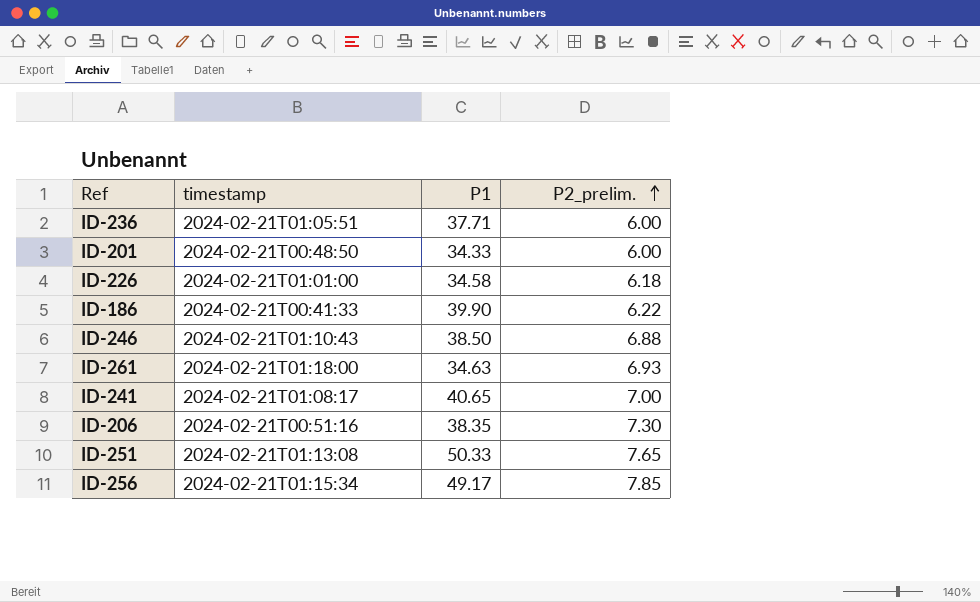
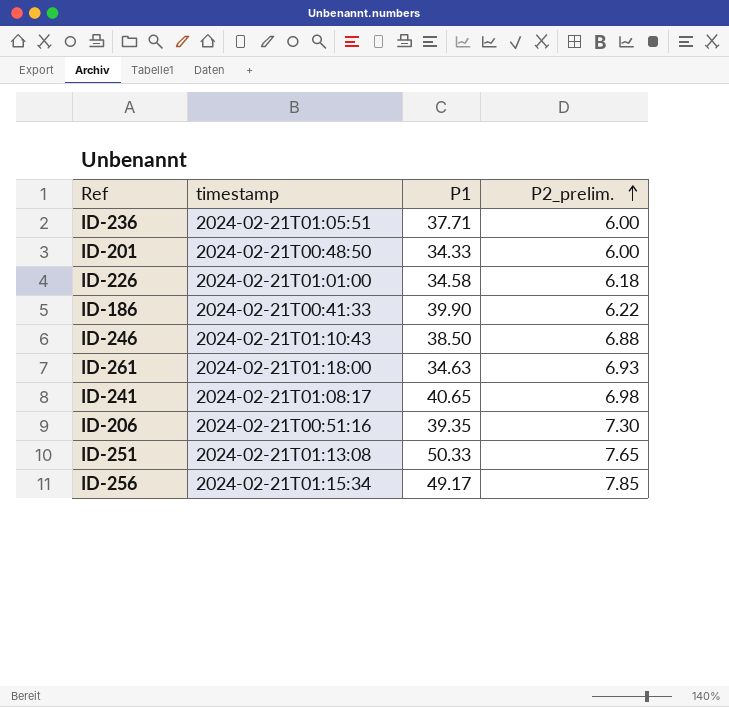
ID-241 | P2_prelim.: 7.00 -> 6.98
ID-206 | P1: 38.35 -> 39.35

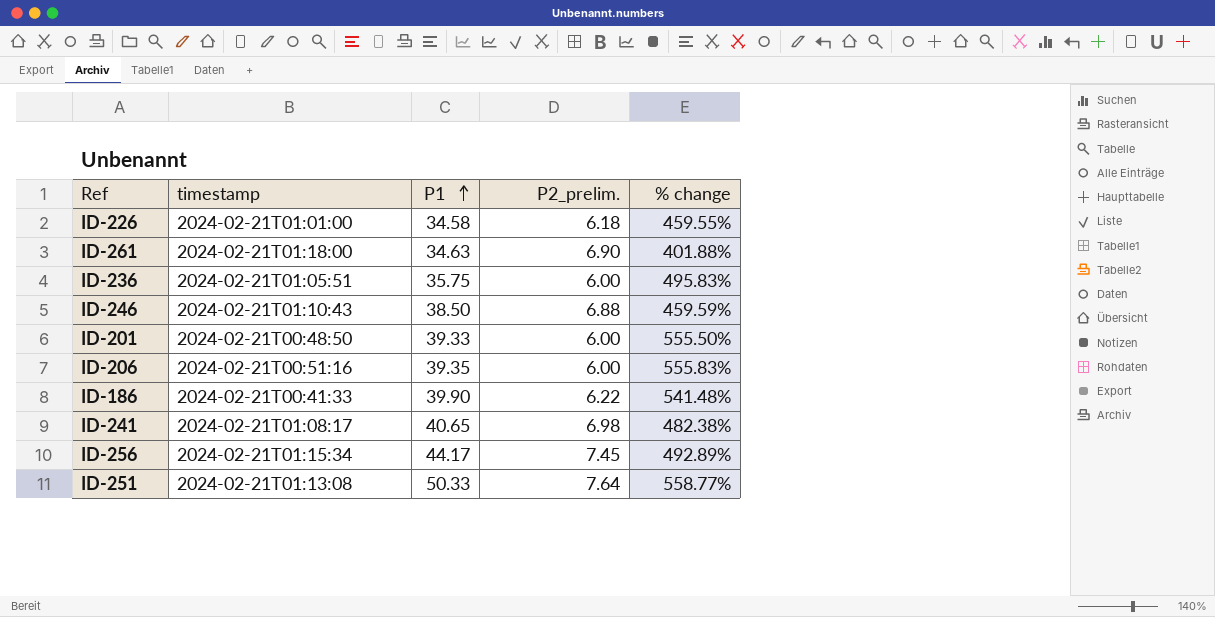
row order: P2_prelim. ascending -> P1 ascending
column % change | formula: none -> ([P1] - [P2_prelim.]) / [P2_prelim.]
ID-261 | P2_prelim.: 6.93 -> 6.90
ID-236 | P1: 37.71 -> 35.75
ID-201 | P1: 34.33 -> 39.33
ID-206 | P2_prelim.: 7.30 -> 6.00
ID-256 | P1: 49.17 -> 44.17
ID-256 | P2_prelim.: 7.85 -> 7.45
ID-251 | P2_prelim.: 7.65 -> 7.64

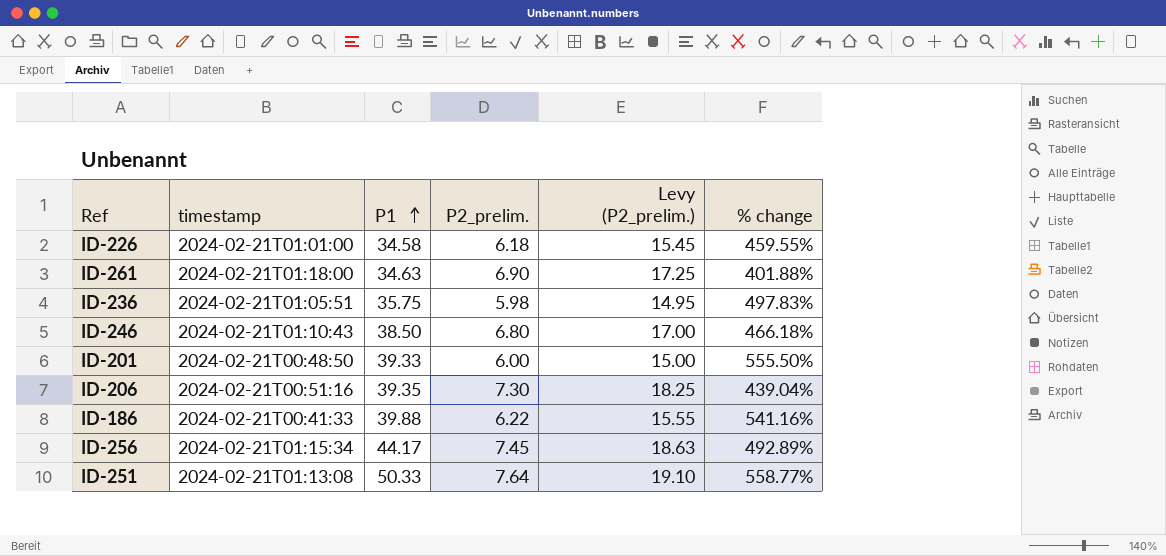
column Levy (P2_prelim.) | formula: none -> [P2_prelim.] * 2.5
row ID-241: 2024-02-21T01:08:17 | 40.65 | 6.98 | 482.38% -> none
ID-236 | P2_prelim.: 6.00 -> 5.98
ID-236 | % change: 495.83% -> 497.83%
ID-246 | P2_prelim.: 6.88 -> 6.80
ID-246 | % change: 459.59% -> 466.18%
ID-206 | P2_prelim.: 6.00 -> 7.30
ID-206 | % change: 555.83% -> 439.04%
ID-186 | P1: 39.90 -> 39.88
ID-186 | % change: 541.48% -> 541.16%

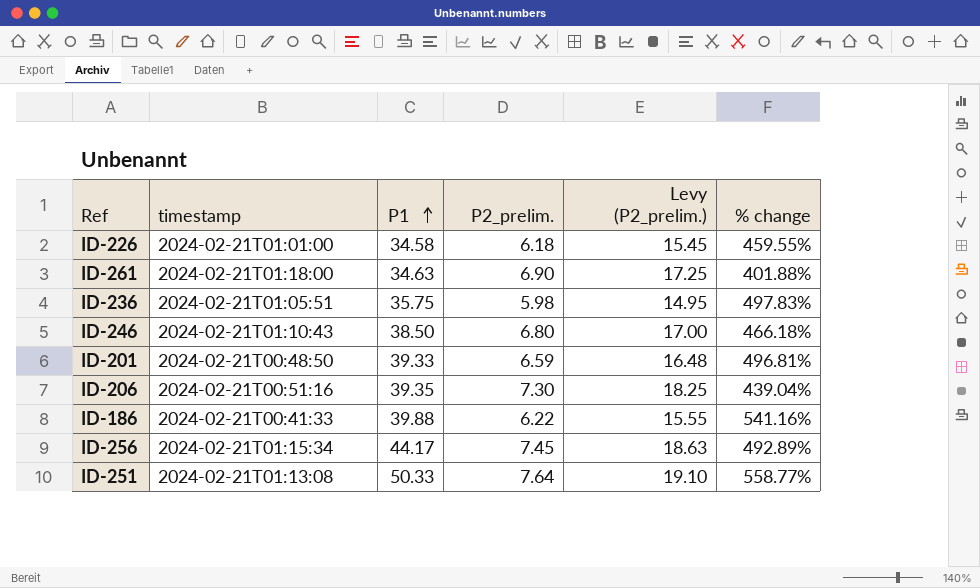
ID-201 | P2_prelim.: 6.00 -> 6.59
ID-201 | Levy (P2_prelim.): 15.00 -> 16.48
ID-201 | % change: 555.50% -> 496.81%

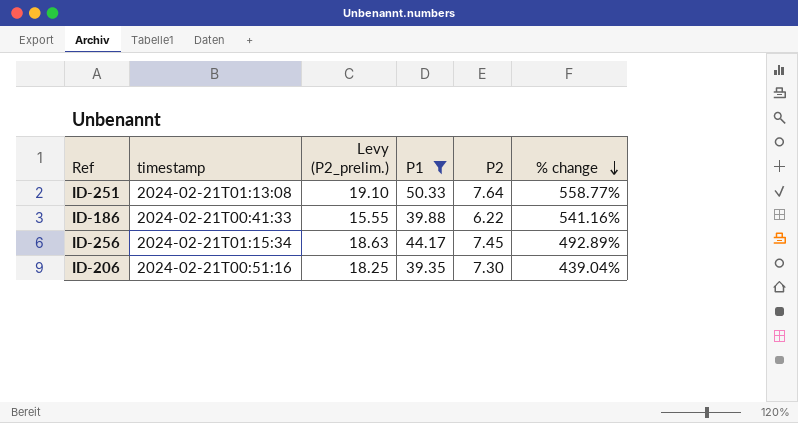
filter: none -> P1 >= 39.35
row order: P1 ascending -> % change descending
column Levy (P2_prelim.) | position: 5 -> 3
column name: P2_prelim. -> P2

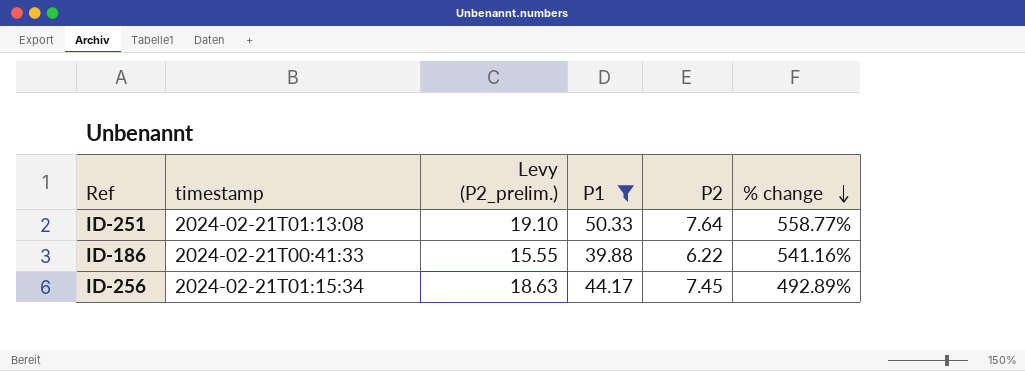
row ID-206: 2024-02-21T00:51:16 | 18.25 | 39.35 | 7.30 | 439.04% -> none

